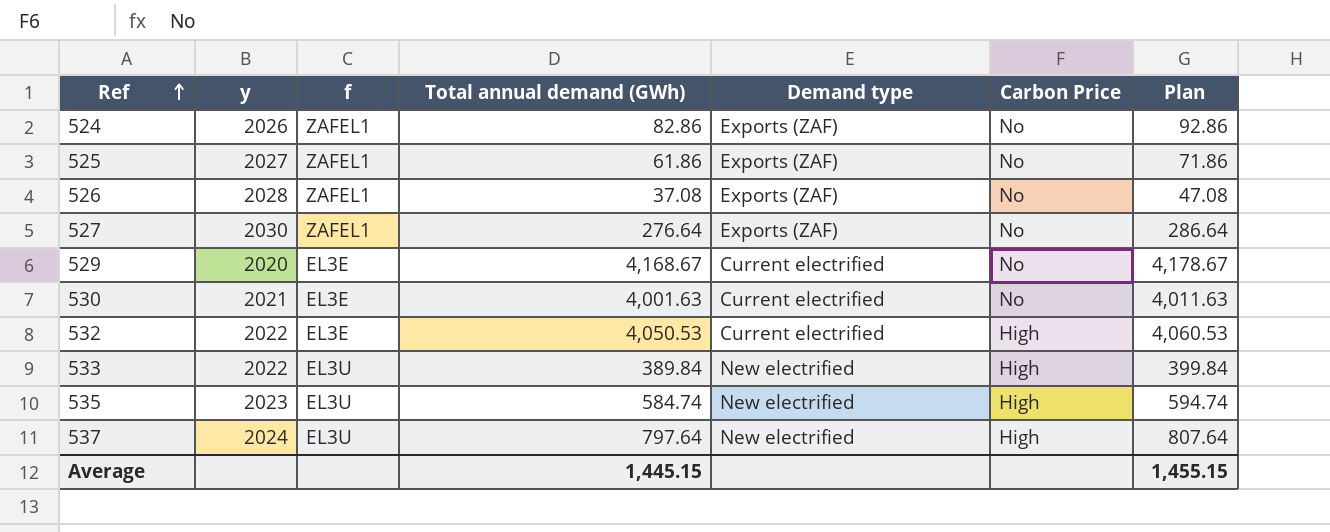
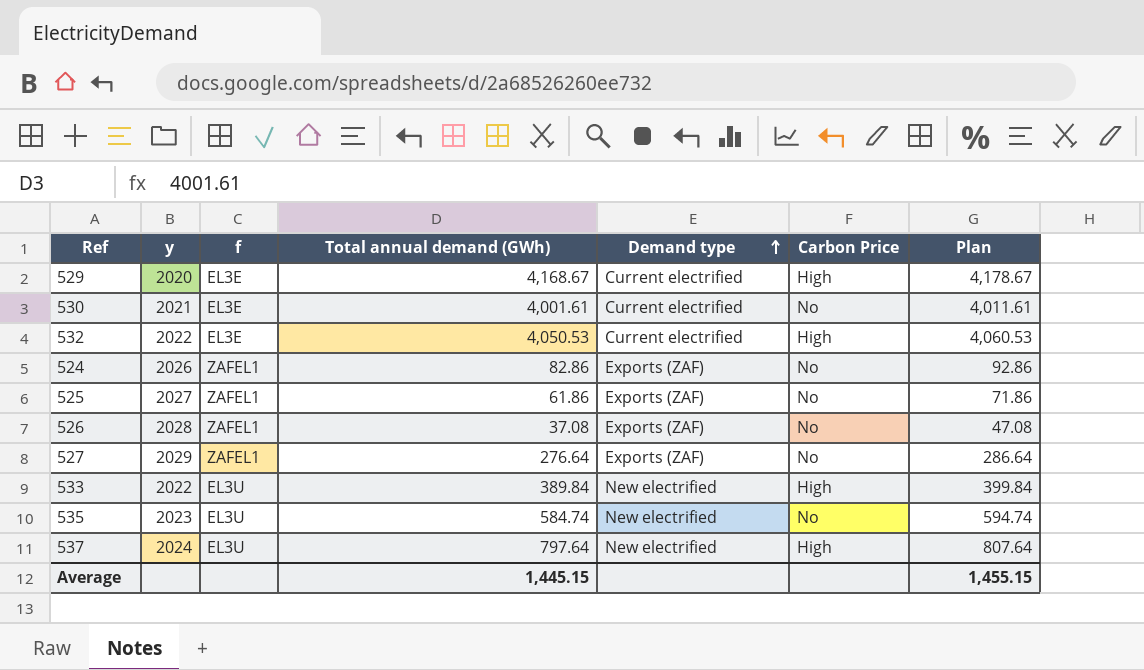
row order: Ref ascending -> Demand type ascending
529 | Carbon Price: No -> High
530 | Total annual demand (GWh): 4,001.63 -> 4,001.61
530 | Plan: 4,011.63 -> 4,011.61
527 | y: 2030 -> 2029
535 | Carbon Price: High -> No

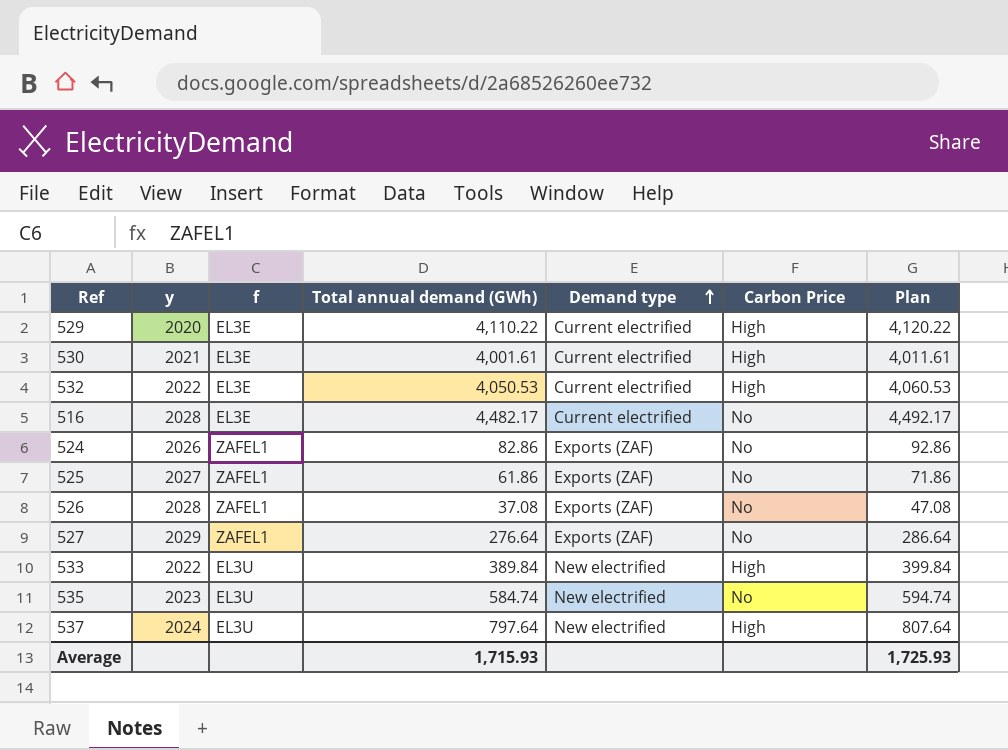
529 | Total annual demand (GWh): 4,168.67 -> 4,110.22
529 | Plan: 4,178.67 -> 4,120.22
530 | Carbon Price: No -> High
row 516: none -> 2028 | EL3E | 4,482.17 | Current electrified | No | 4,492.17
Average | Total annual demand (GWh): 1,445.15 -> 1,715.93
Average | Plan: 1,455.15 -> 1,725.93

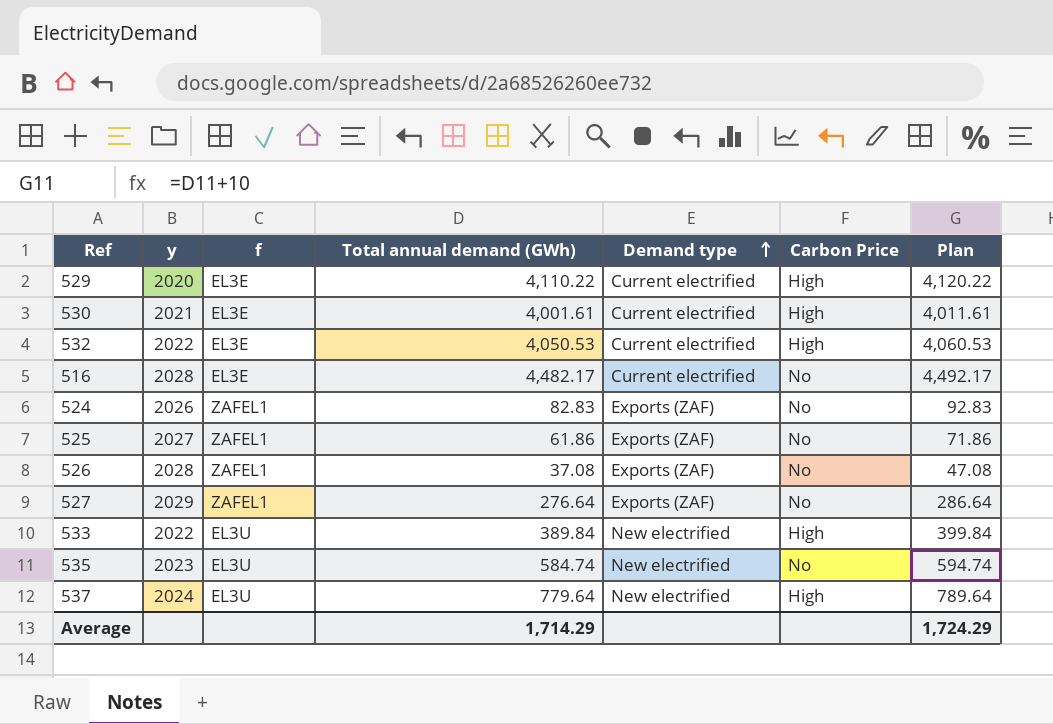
524 | Total annual demand (GWh): 82.86 -> 82.83
524 | Plan: 92.86 -> 92.83
537 | Total annual demand (GWh): 797.64 -> 779.64
537 | Plan: 807.64 -> 789.64
Average | Total annual demand (GWh): 1,715.93 -> 1,714.29
Average | Plan: 1,725.93 -> 1,724.29

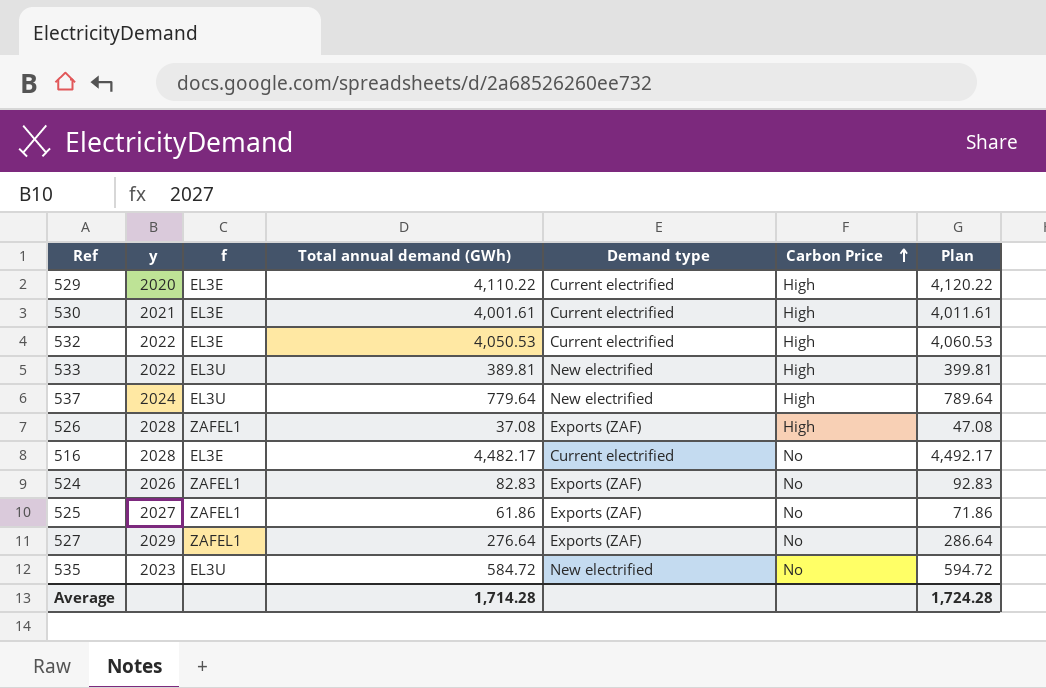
row order: Demand type ascending -> Carbon Price ascending
533 | Total annual demand (GWh): 389.84 -> 389.81
533 | Plan: 399.84 -> 399.81
526 | Carbon Price: No -> High
535 | Total annual demand (GWh): 584.74 -> 584.72
535 | Plan: 594.74 -> 594.72
Average | Total annual demand (GWh): 1,714.29 -> 1,714.28
Average | Plan: 1,724.29 -> 1,724.28

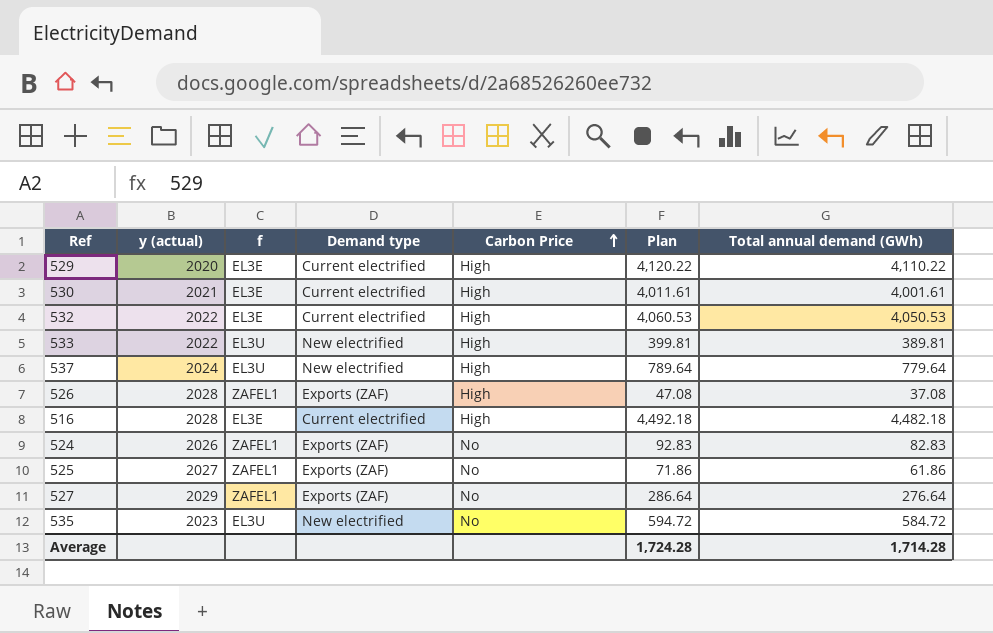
column name: y -> y (actual)
column Total annual demand (GWh) | position: 4 -> 7
516 | Carbon Price: No -> High
516 | Plan: 4,492.17 -> 4,492.18
516 | Total annual demand (GWh): 4,482.17 -> 4,482.18

